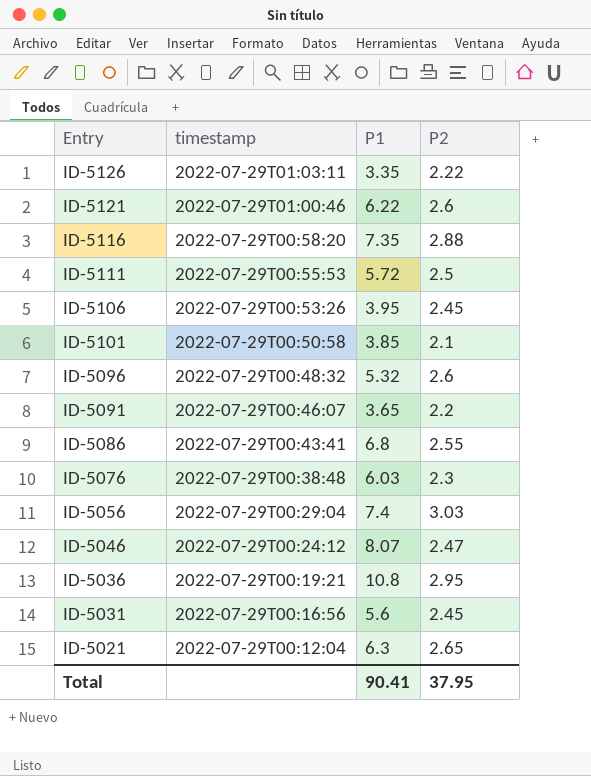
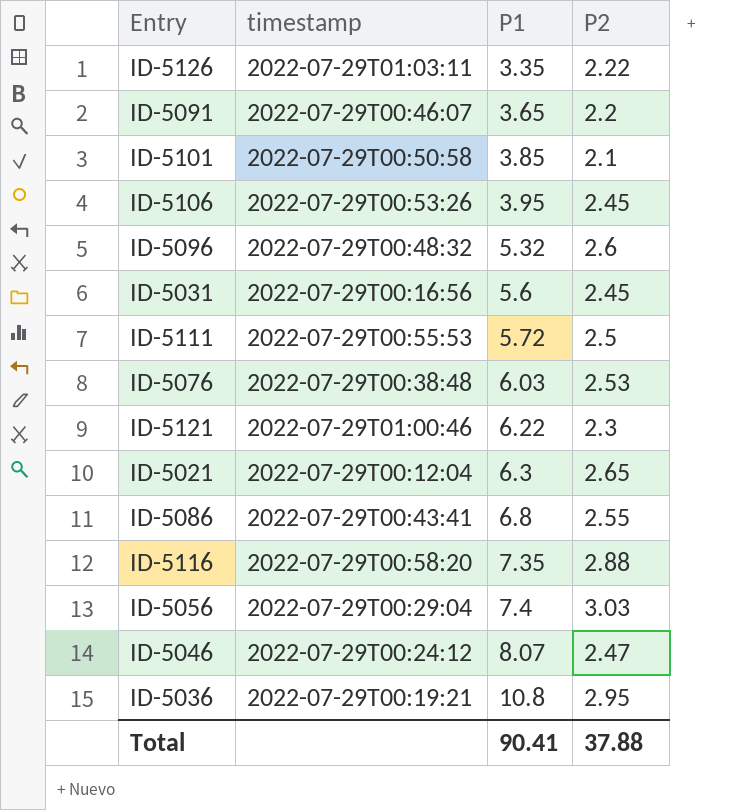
row order: Entry descending -> P1 ascending
ID-5076 | P2: 2.3 -> 2.53
ID-5121 | P2: 2.6 -> 2.3
Total | P2: 37.95 -> 37.88

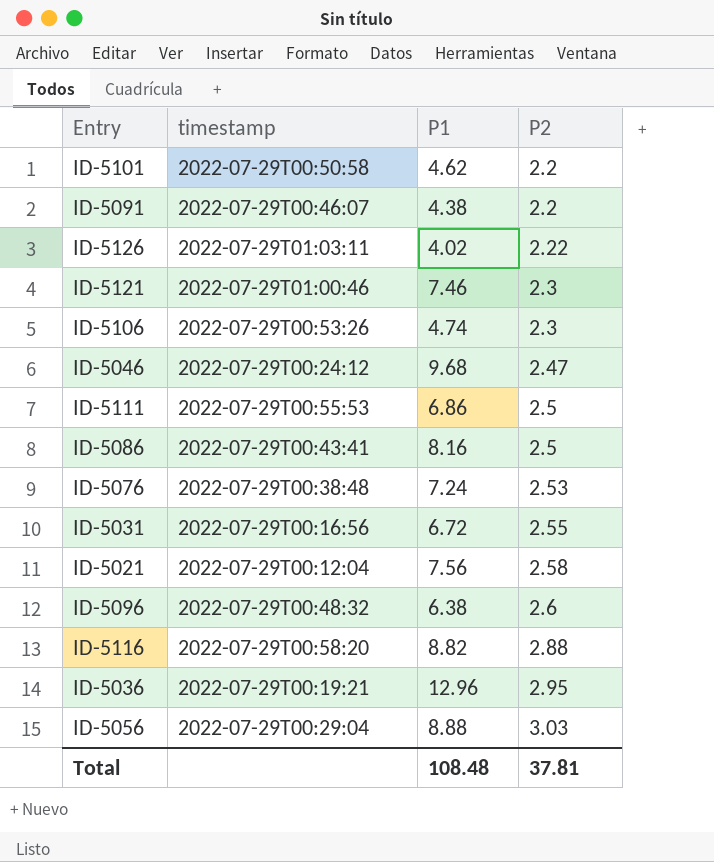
row order: P1 ascending -> P2 ascending
ID-5101 | P1: 3.85 -> 4.62
ID-5101 | P2: 2.1 -> 2.2
ID-5091 | P1: 3.65 -> 4.38
ID-5126 | P1: 3.35 -> 4.02
ID-5121 | P1: 6.22 -> 7.46
ID-5106 | P1: 3.95 -> 4.74
ID-5106 | P2: 2.45 -> 2.3
ID-5046 | P1: 8.07 -> 9.68
ID-5111 | P1: 5.72 -> 6.86
ID-5086 | P1: 6.8 -> 8.16
ID-5086 | P2: 2.55 -> 2.5
ID-5076 | P1: 6.03 -> 7.24
ID-5031 | P1: 5.6 -> 6.72
ID-5031 | P2: 2.45 -> 2.55
ID-5021 | P1: 6.3 -> 7.56
ID-5021 | P2: 2.65 -> 2.58
ID-5096 | P1: 5.32 -> 6.38
ID-5116 | P1: 7.35 -> 8.82
ID-5036 | P1: 10.8 -> 12.96
ID-5056 | P1: 7.4 -> 8.88
Total | P1: 90.41 -> 108.48
Total | P2: 37.88 -> 37.81

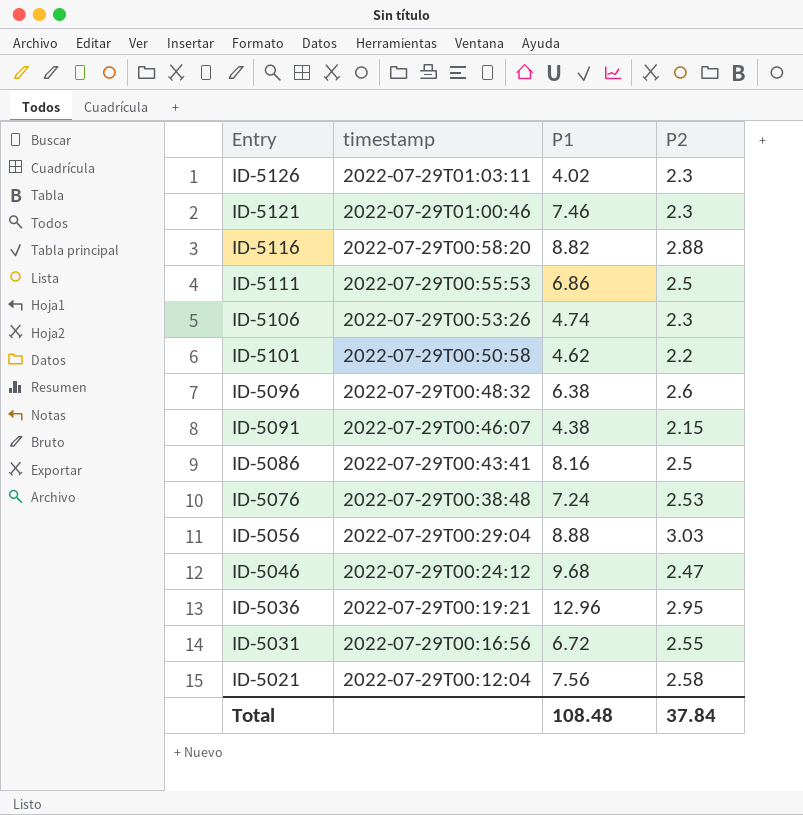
row order: P2 ascending -> Entry descending
ID-5126 | P2: 2.22 -> 2.3
ID-5091 | P2: 2.2 -> 2.15
Total | P2: 37.81 -> 37.84

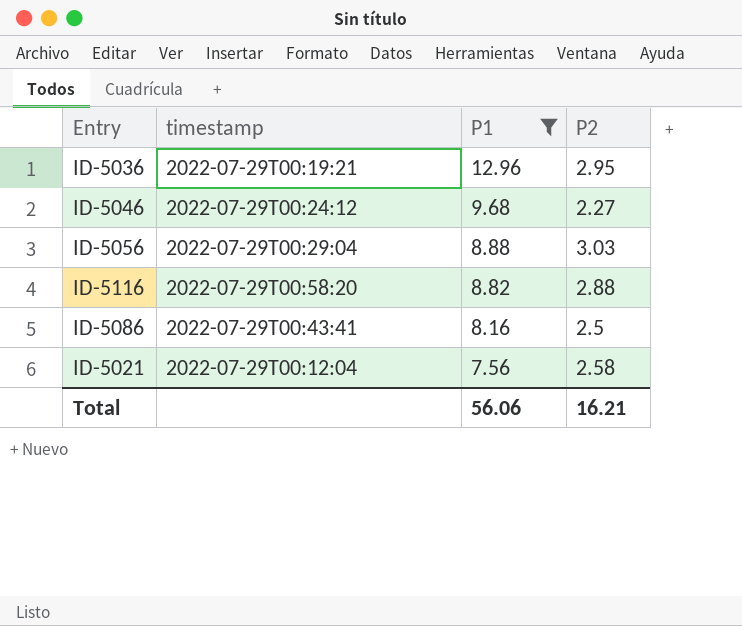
filter: none -> P1 >= 7.56
row order: Entry descending -> P1 descending
ID-5046 | P2: 2.47 -> 2.27
Total | P1: 108.48 -> 56.06
Total | P2: 37.84 -> 16.21

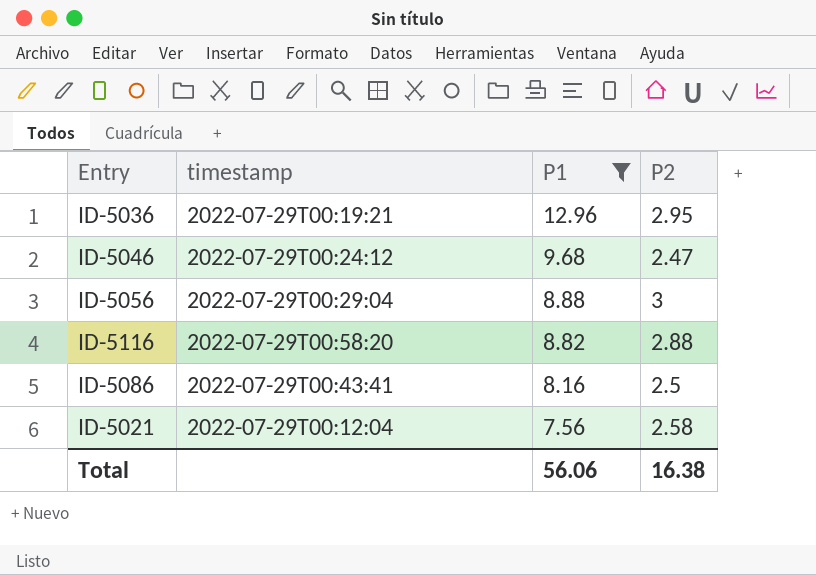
ID-5046 | P2: 2.27 -> 2.47
ID-5056 | P2: 3.03 -> 3
Total | P2: 16.21 -> 16.38

